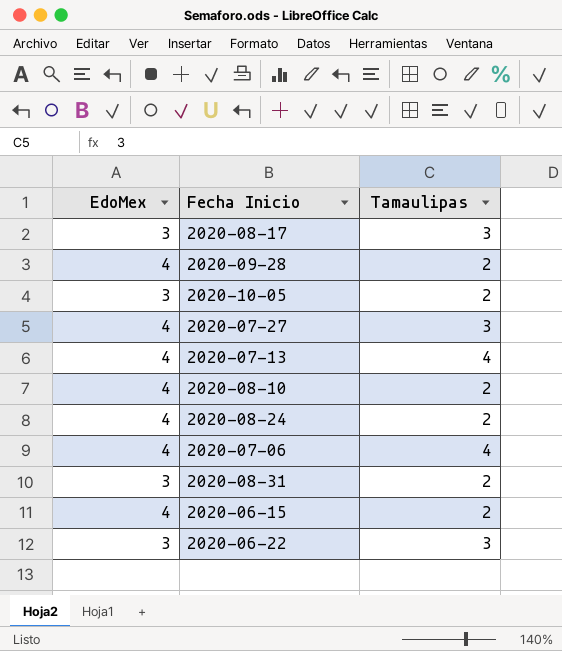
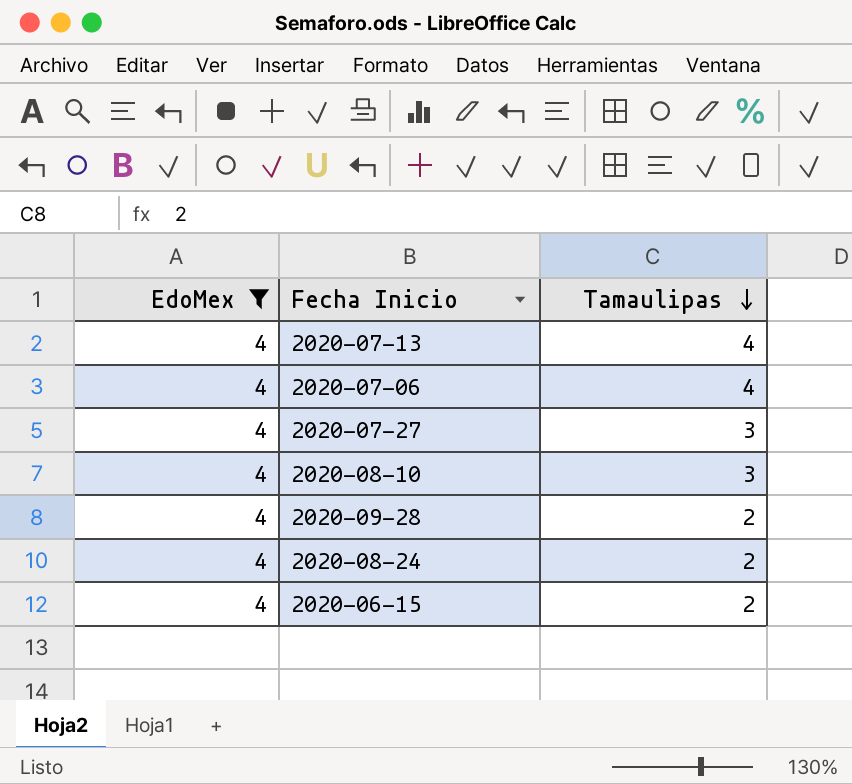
filter: none -> EdoMex = 4
row order: none -> Tamaulipas descending
2020-08-10 | Tamaulipas: 2 -> 3

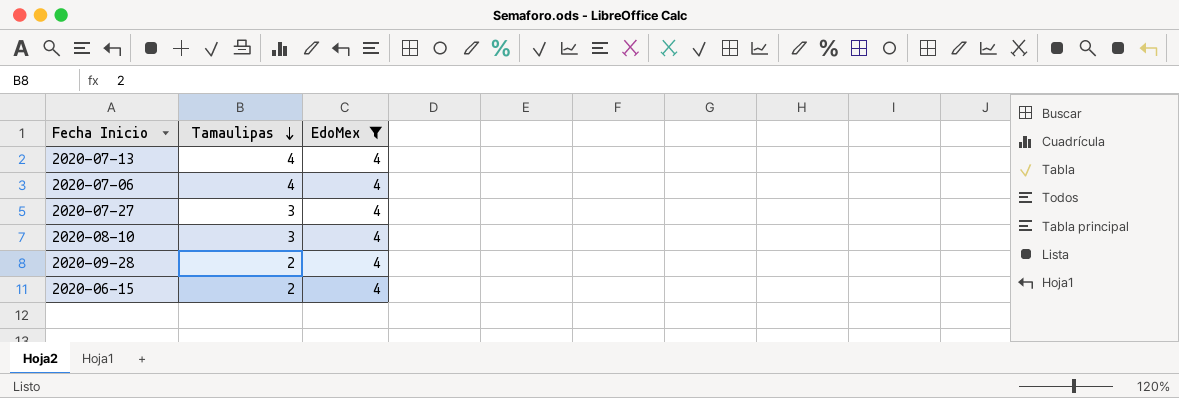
column EdoMex | position: 1 -> 3
row 2020-08-24: 4 | 2 -> none

